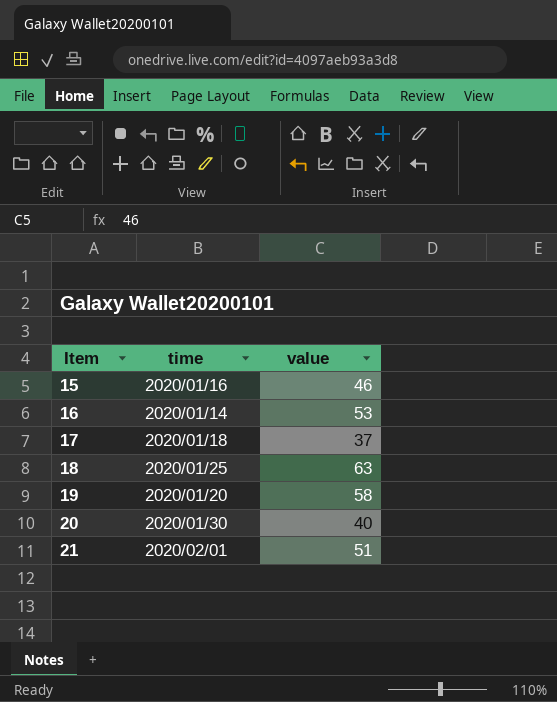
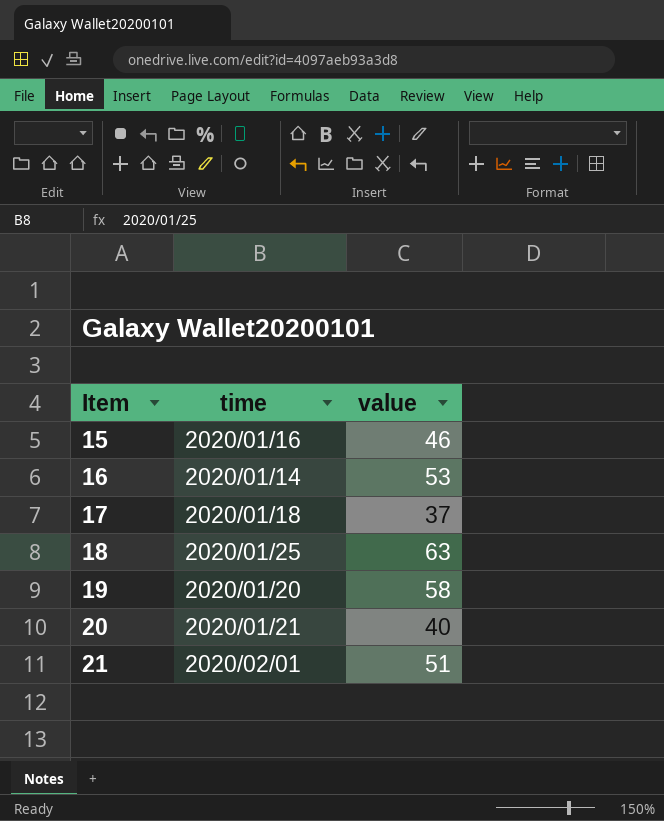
20 | time: 2020/01/30 -> 2020/01/21

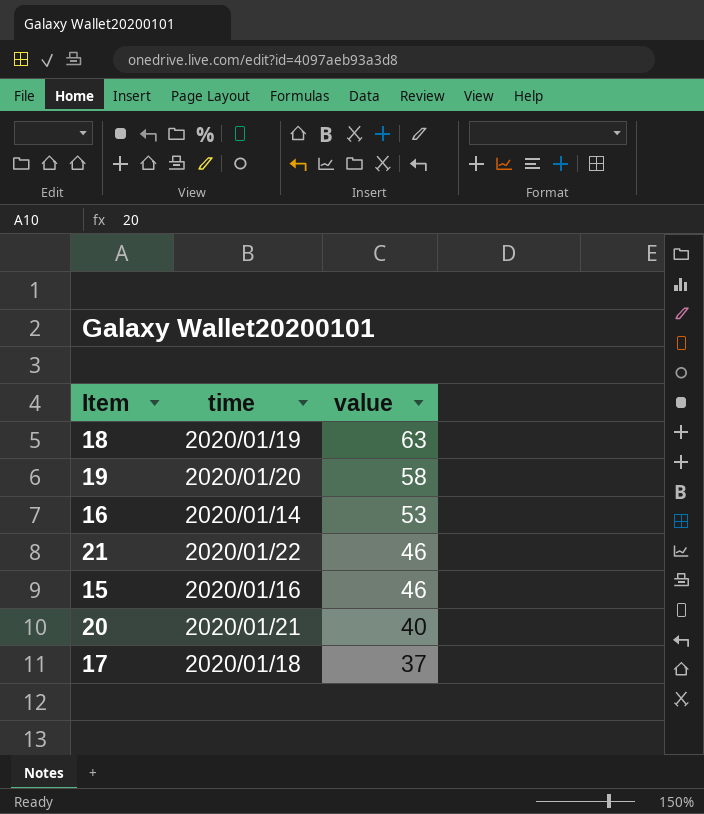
row order: Item ascending -> value descending
18 | time: 2020/01/25 -> 2020/01/19
21 | time: 2020/02/01 -> 2020/01/22
21 | value: 51 -> 46

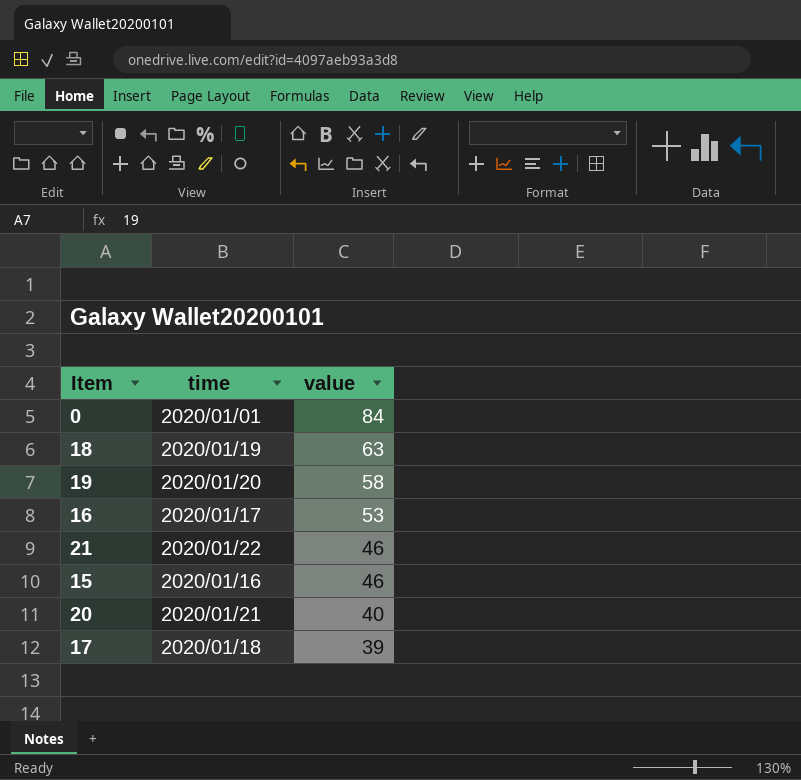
row 0: none -> 2020/01/01 | 84
16 | time: 2020/01/14 -> 2020/01/17
17 | value: 37 -> 39

